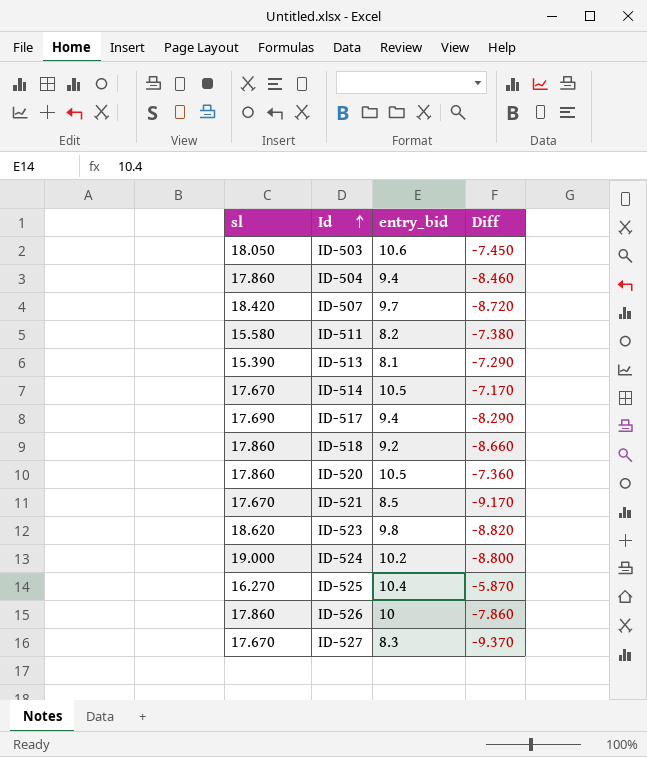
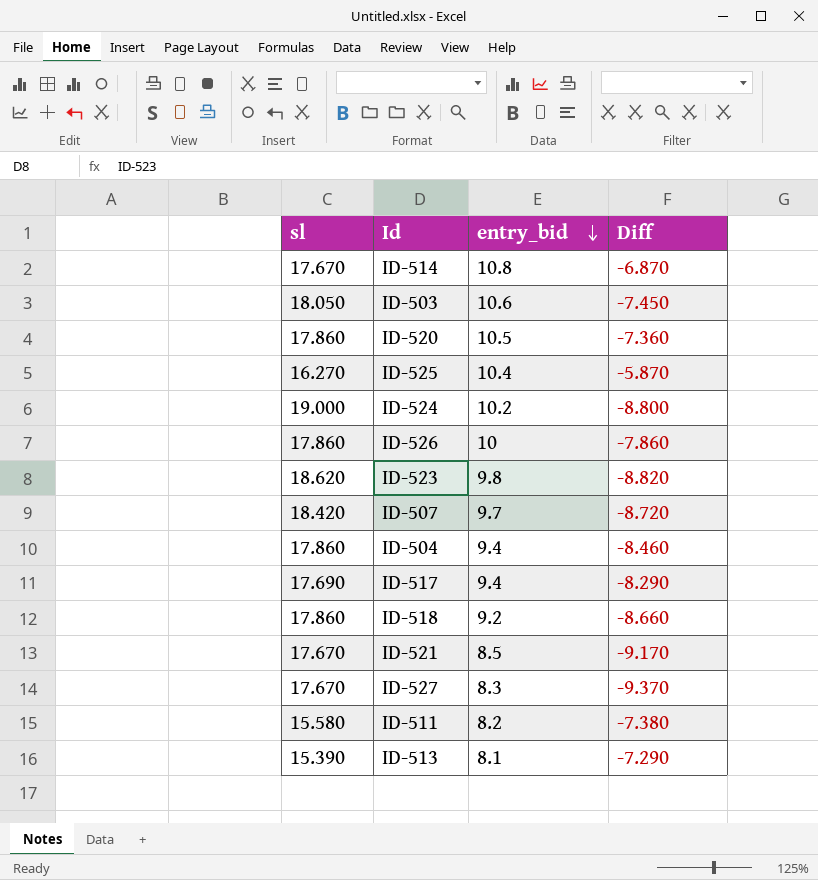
row order: Id ascending -> entry_bid descending
ID-514 | entry_bid: 10.5 -> 10.8
ID-514 | Diff: -7.170 -> -6.870

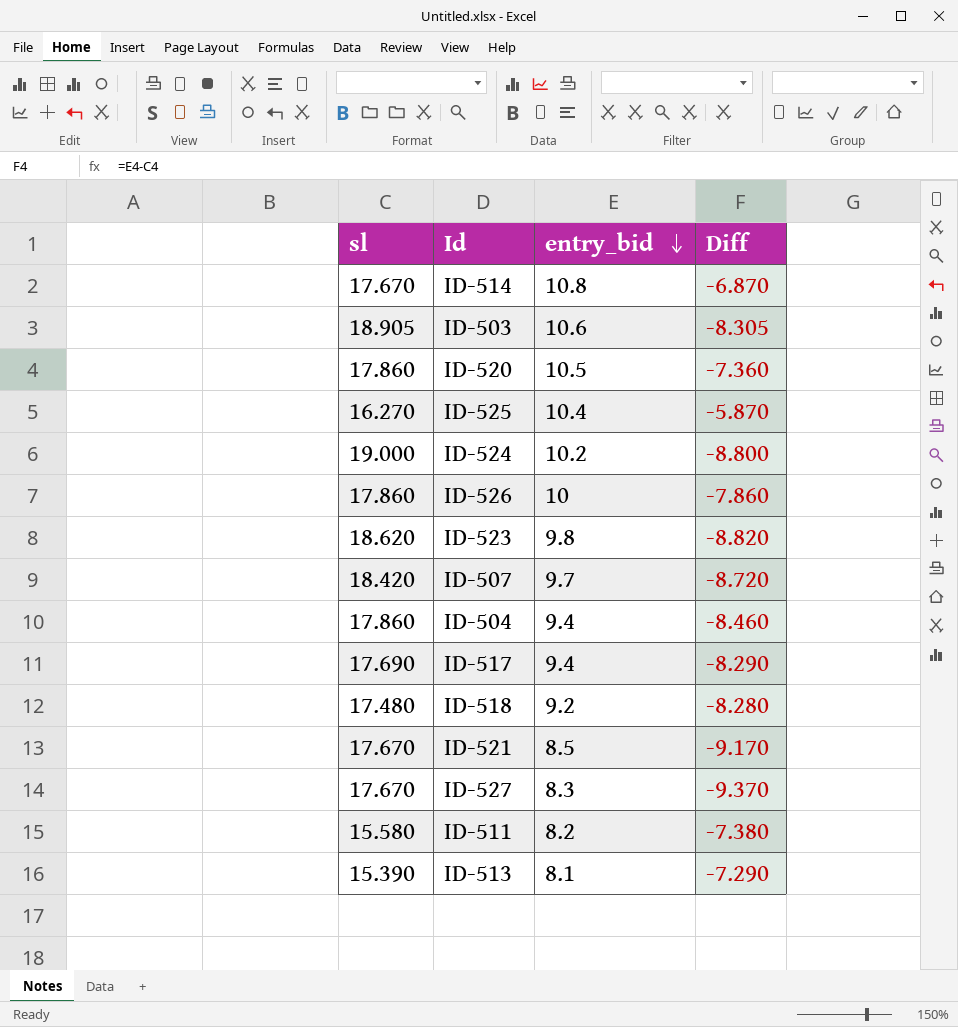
ID-503 | sl: 18.050 -> 18.905
ID-503 | Diff: -7.450 -> -8.305
ID-518 | sl: 17.860 -> 17.480
ID-518 | Diff: -8.660 -> -8.280

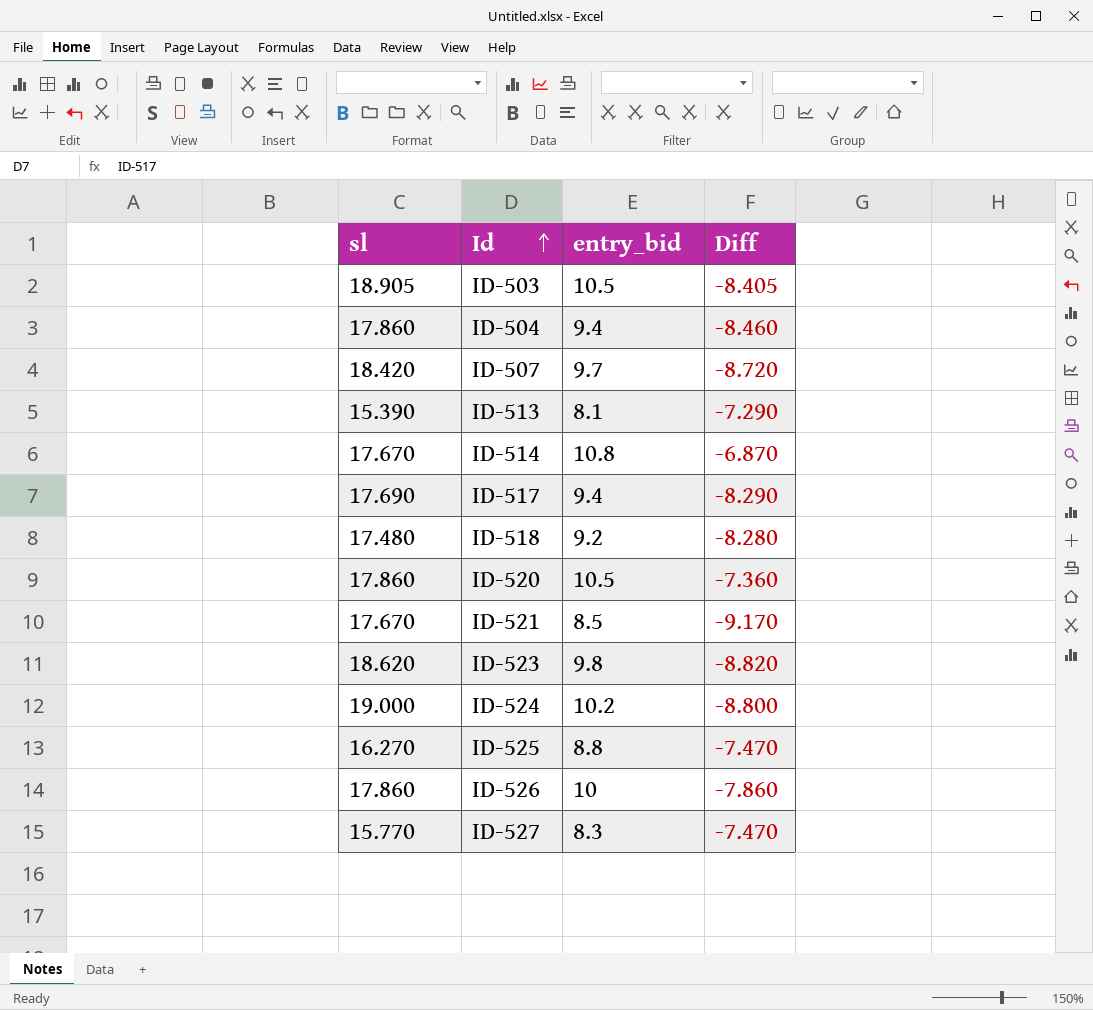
row order: entry_bid descending -> Id ascending
row ID-511: 15.580 | 8.2 | -7.380 -> none
ID-503 | entry_bid: 10.6 -> 10.5
ID-503 | Diff: -8.305 -> -8.405
ID-525 | entry_bid: 10.4 -> 8.8
ID-525 | Diff: -5.870 -> -7.470
ID-527 | sl: 17.670 -> 15.770
ID-527 | Diff: -9.370 -> -7.470

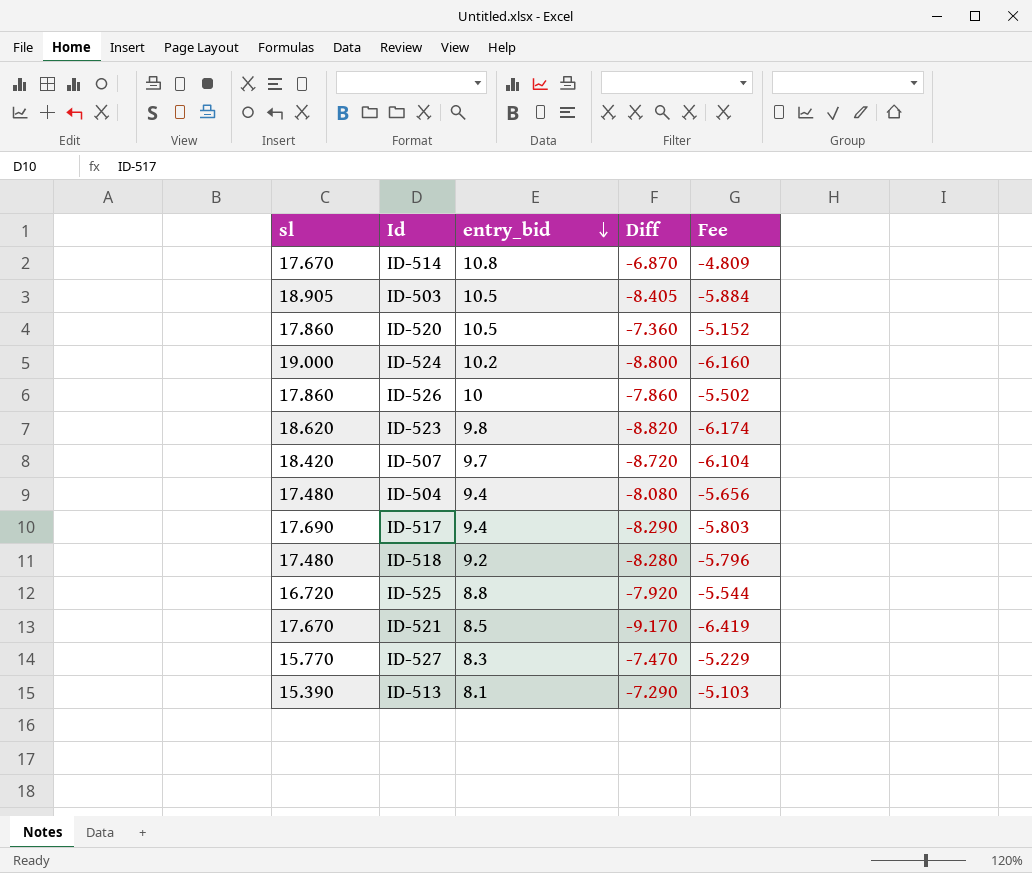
row order: Id ascending -> entry_bid descending
column Fee | formula: none -> [Diff] * 0.7
ID-504 | sl: 17.860 -> 17.480
ID-504 | Diff: -8.460 -> -8.080
ID-525 | sl: 16.270 -> 16.720
ID-525 | Diff: -7.470 -> -7.920

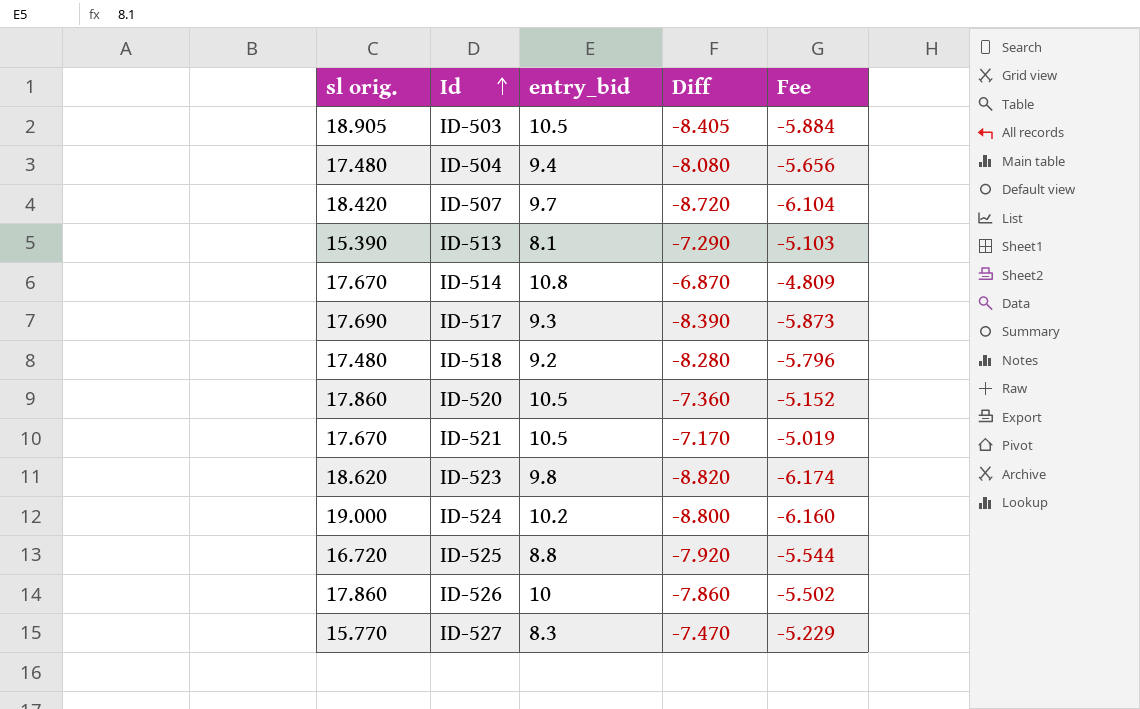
row order: entry_bid descending -> Id ascending
column name: sl -> sl orig.
ID-517 | entry_bid: 9.4 -> 9.3
ID-517 | Diff: -8.290 -> -8.390
ID-517 | Fee: -5.803 -> -5.873
ID-521 | entry_bid: 8.5 -> 10.5
ID-521 | Diff: -9.170 -> -7.170
ID-521 | Fee: -6.419 -> -5.019

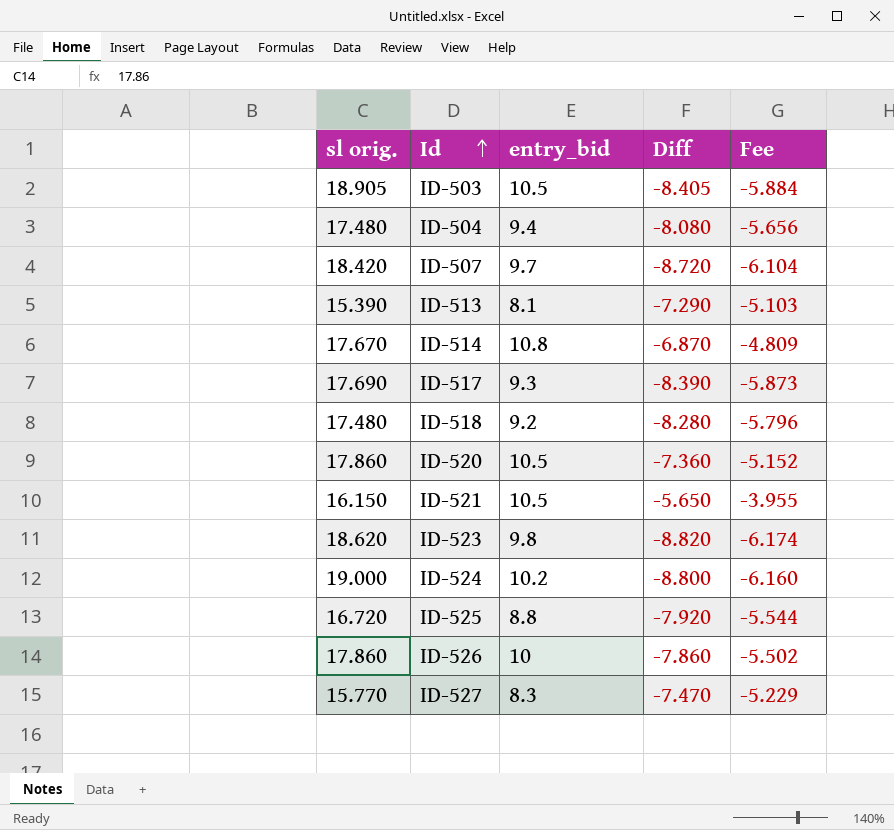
ID-521 | sl orig.: 17.670 -> 16.150
ID-521 | Diff: -7.170 -> -5.650
ID-521 | Fee: -5.019 -> -3.955

